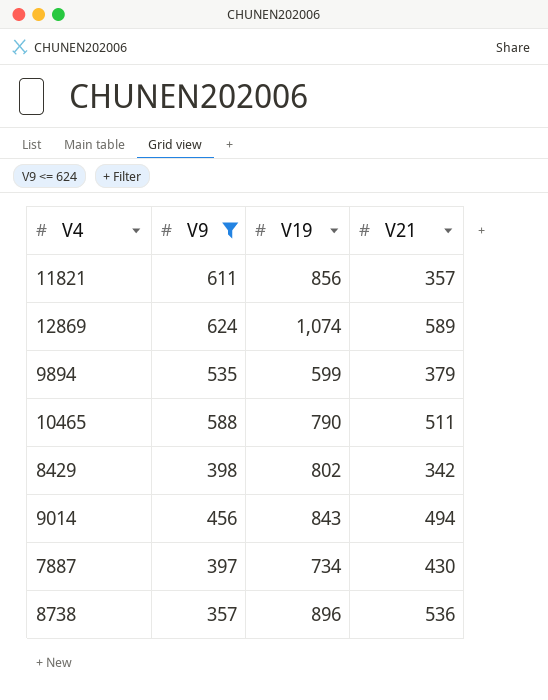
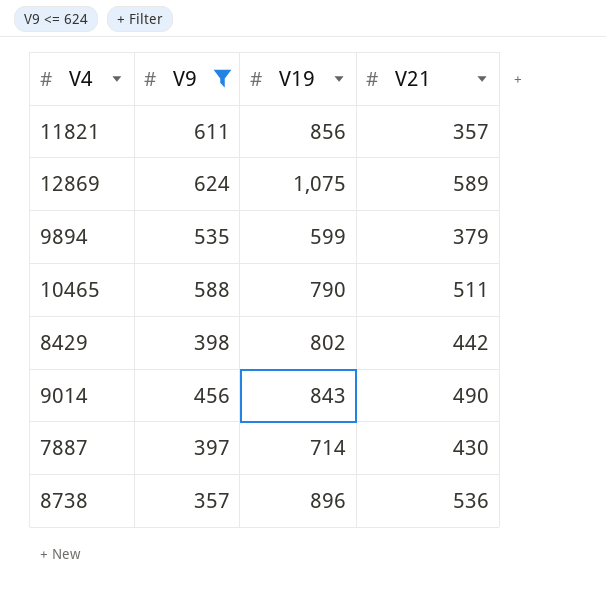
12869 | V19: 1,074 -> 1,075
8429 | V21: 342 -> 442
9014 | V21: 494 -> 490
7887 | V19: 734 -> 714

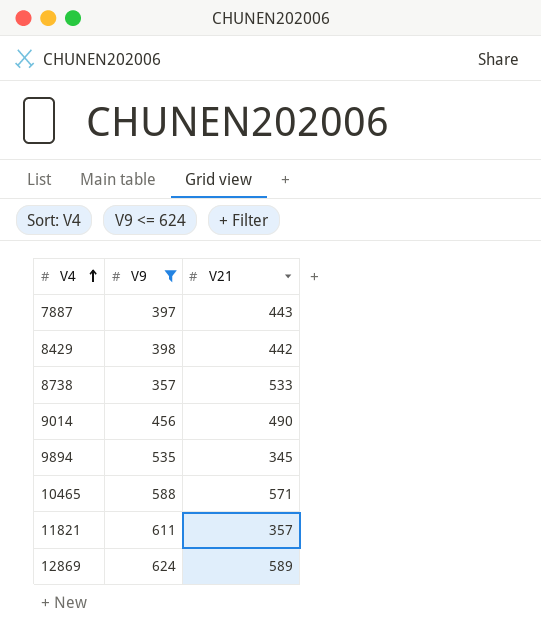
row order: none -> V4 ascending
column V19 | position: 3 -> none
7887 | V21: 430 -> 443
8738 | V21: 536 -> 533
9894 | V21: 379 -> 345
10465 | V21: 511 -> 571

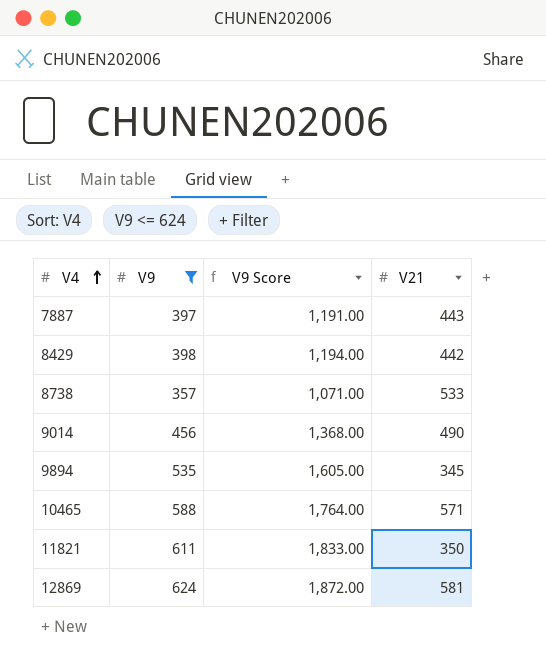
column V9 Score | formula: none -> [V9] * 3
11821 | V21: 357 -> 350
12869 | V21: 589 -> 581

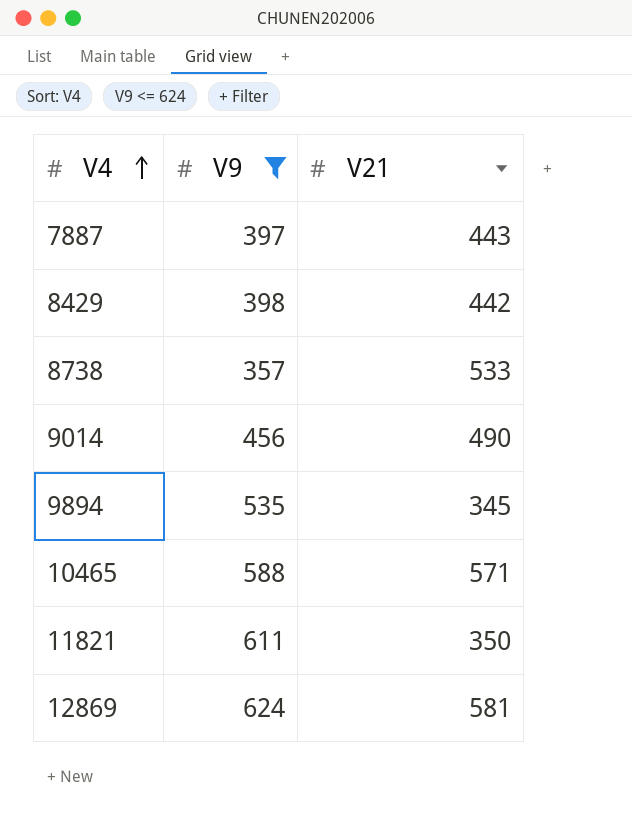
column V9 Score | formula: [V9] * 3 -> none

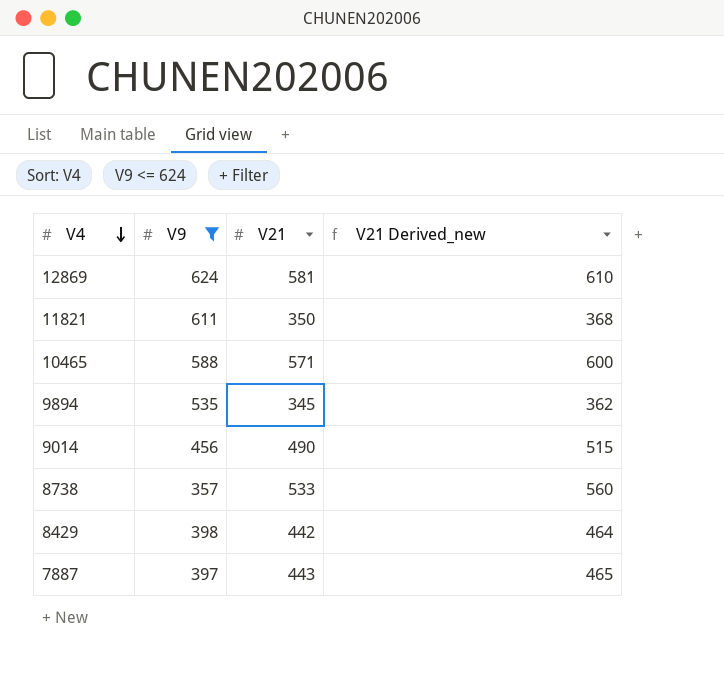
row order: V4 ascending -> V4 descending
column V21 Derived_new | formula: none -> [V21] * 1.05

